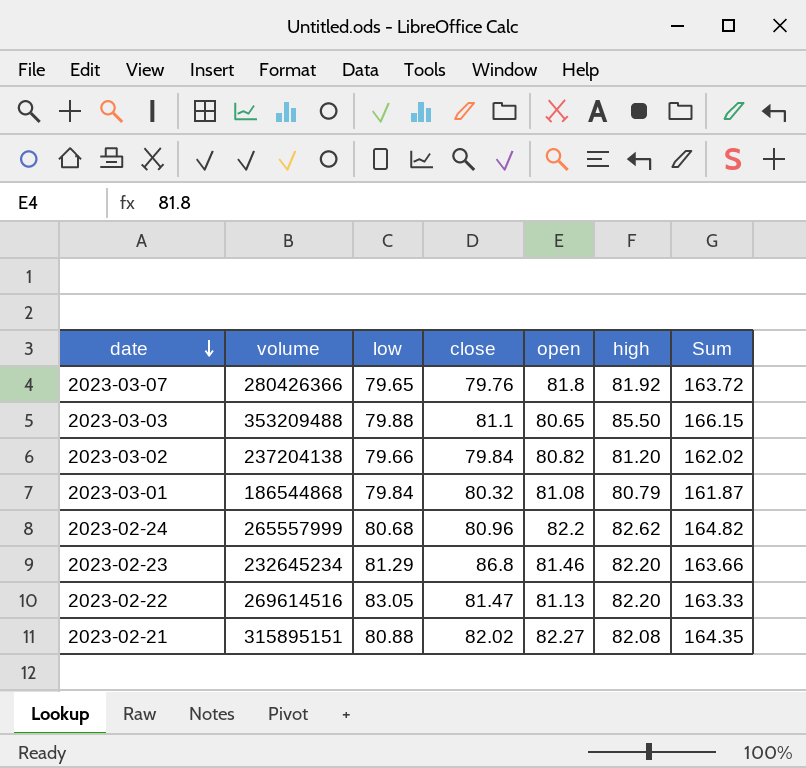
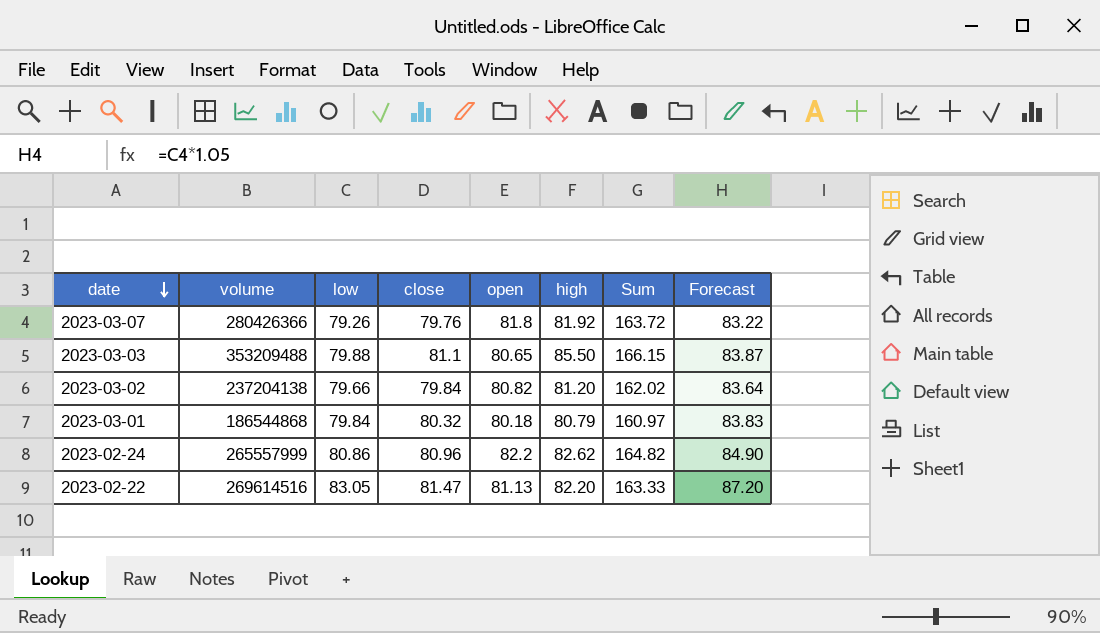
column Forecast | formula: none -> [low] * 1.05
row 2023-02-23: 232645234 | 81.29 | 86.8 | 81.46 | 82.20 | 163.66 -> none
row 2023-02-21: 315895151 | 80.88 | 82.02 | 82.27 | 82.08 | 164.35 -> none
2023-03-07 | low: 79.65 -> 79.26
2023-03-01 | open: 81.08 -> 80.18
2023-03-01 | Sum: 161.87 -> 160.97
2023-02-24 | low: 80.68 -> 80.86

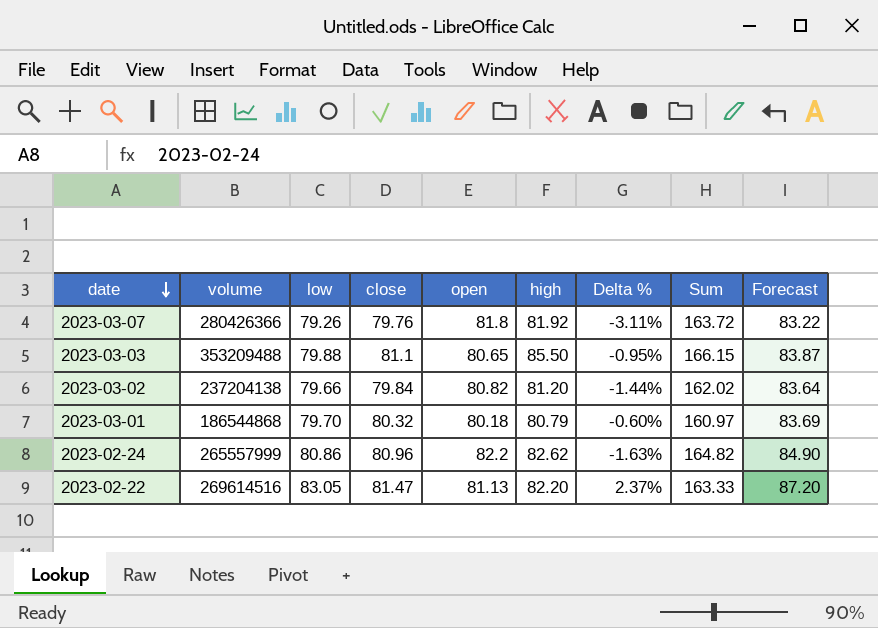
column Delta % | formula: none -> ([low] - [open]) / [open]
2023-03-01 | low: 79.84 -> 79.70
2023-03-01 | Forecast: 83.83 -> 83.69

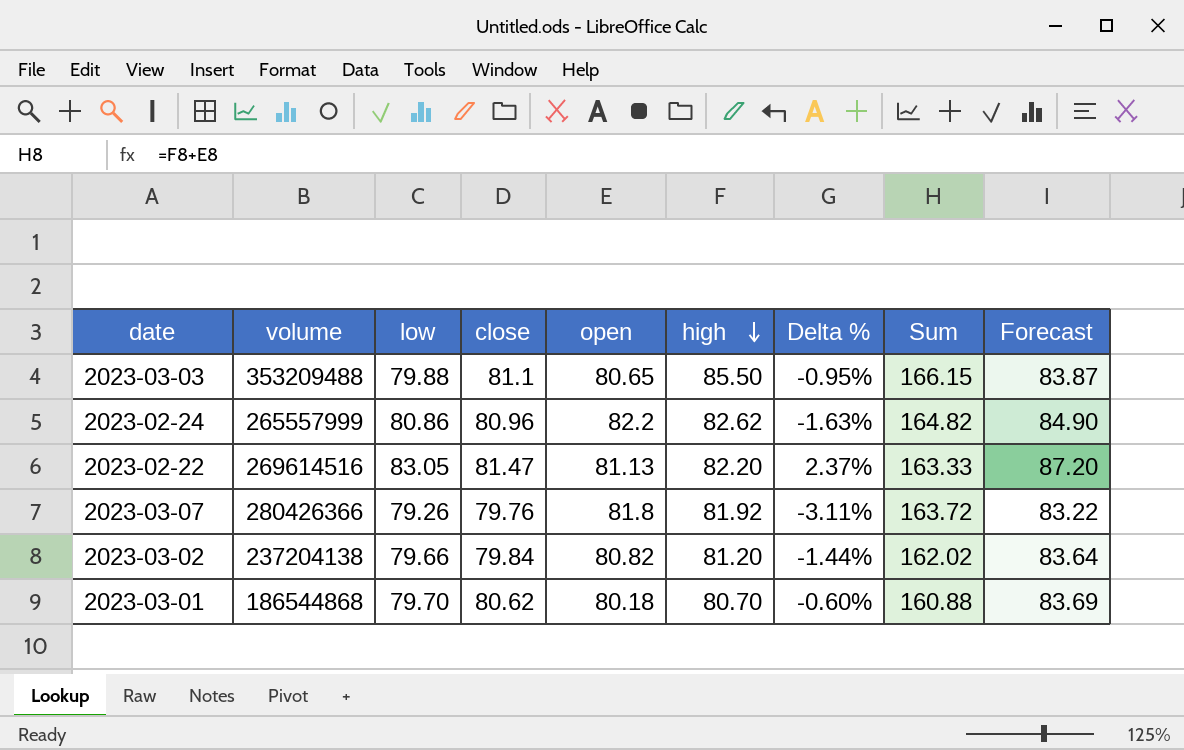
row order: date descending -> high descending
2023-03-01 | close: 80.32 -> 80.62
2023-03-01 | high: 80.79 -> 80.70
2023-03-01 | Sum: 160.97 -> 160.88

